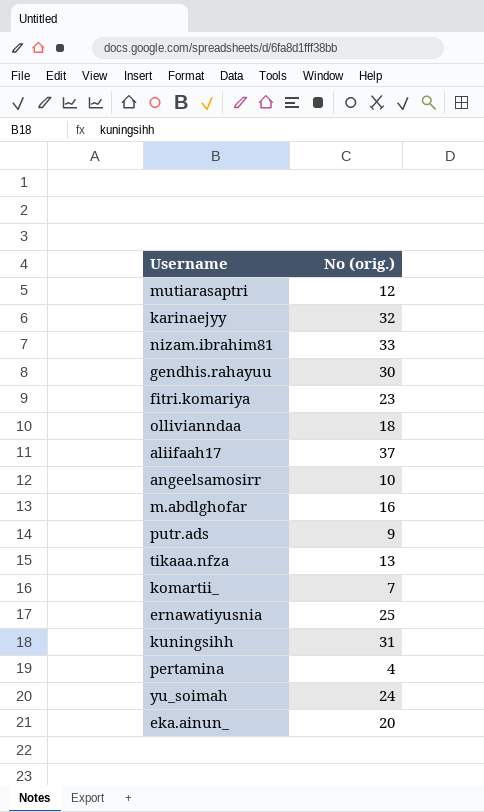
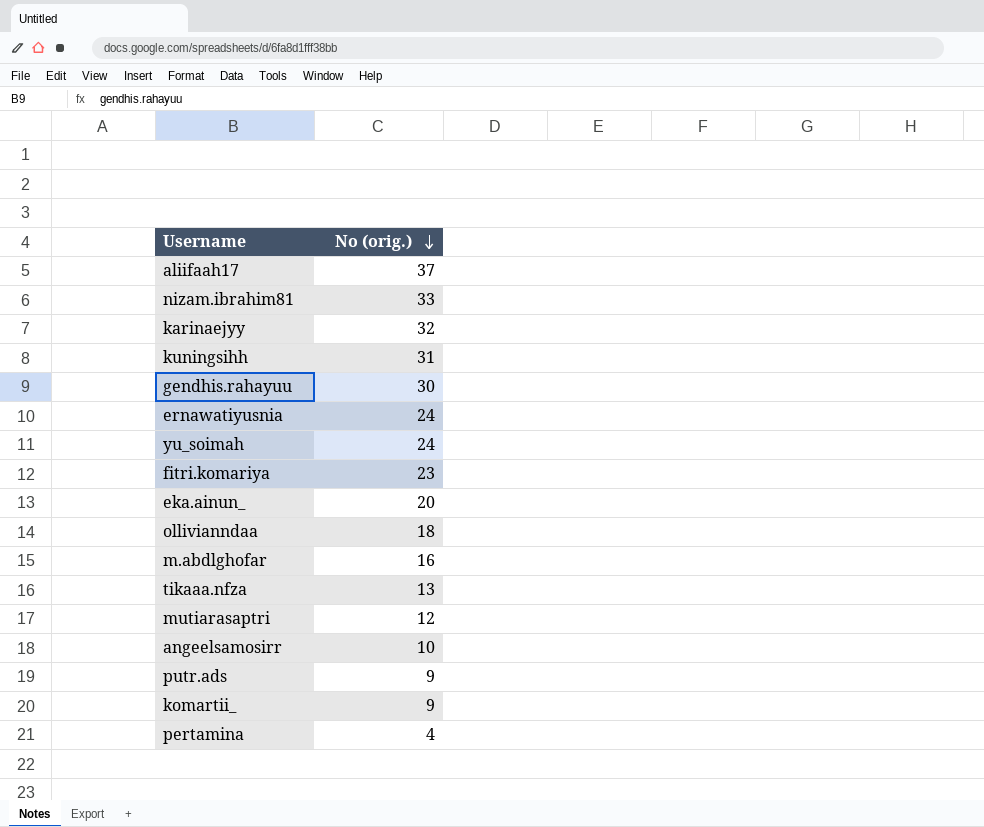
row order: none -> No (orig.) descending
ernawatiyusnia | No (orig.): 25 -> 24
komartii_ | No (orig.): 7 -> 9

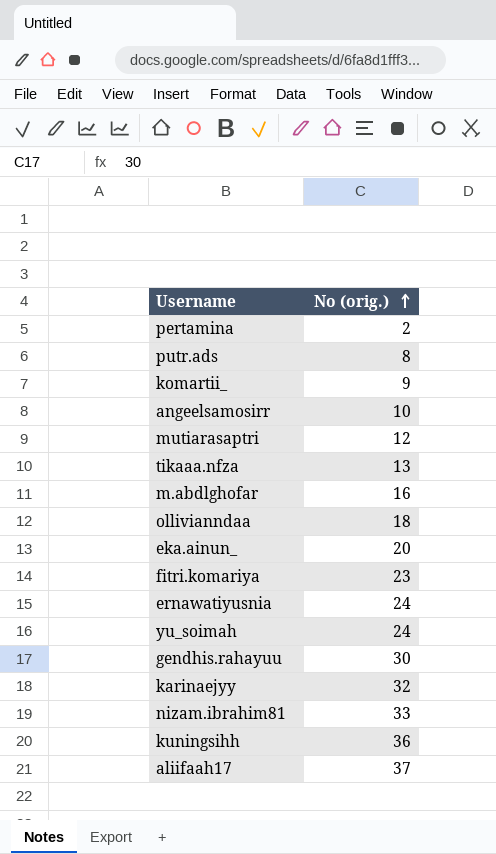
row order: No (orig.) descending -> No (orig.) ascending
pertamina | No (orig.): 4 -> 2
putr.ads | No (orig.): 9 -> 8
kuningsihh | No (orig.): 31 -> 36

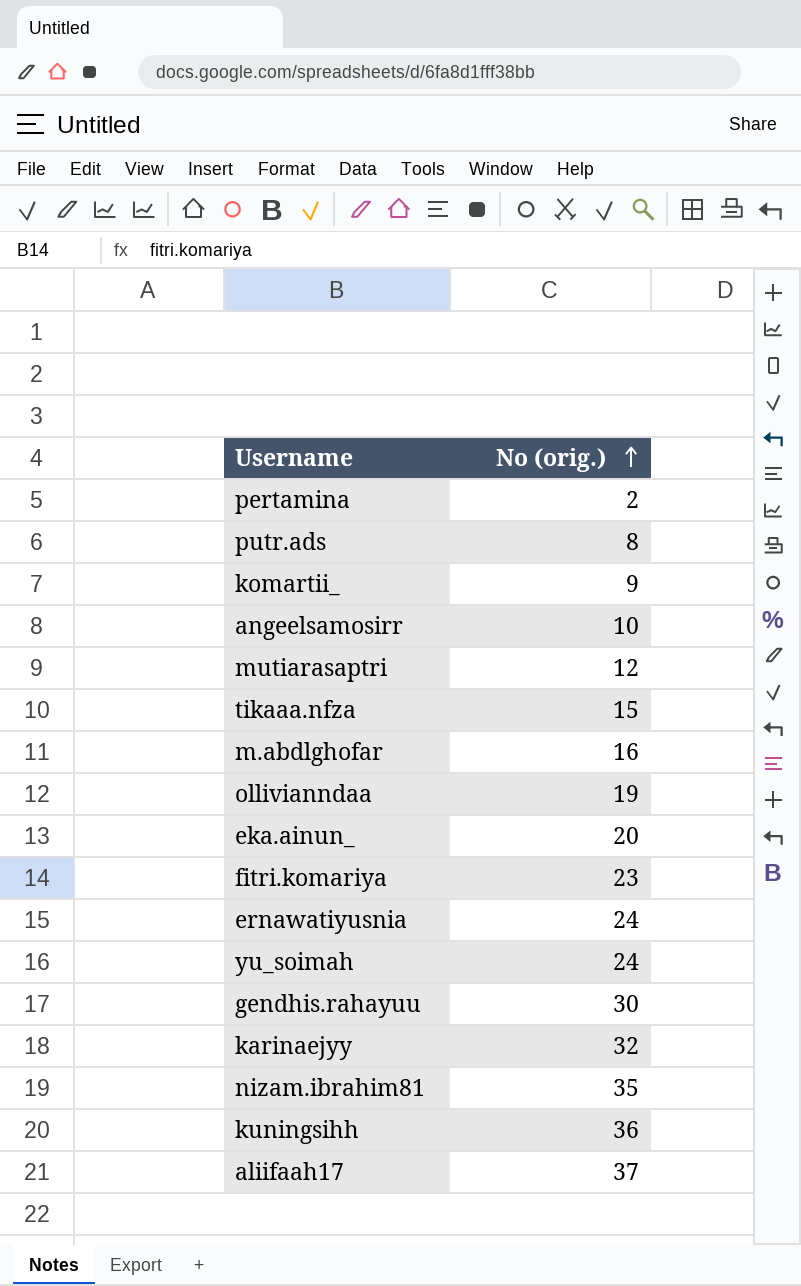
tikaaa.nfza | No (orig.): 13 -> 15
ollivianndaa | No (orig.): 18 -> 19
nizam.ibrahim81 | No (orig.): 33 -> 35

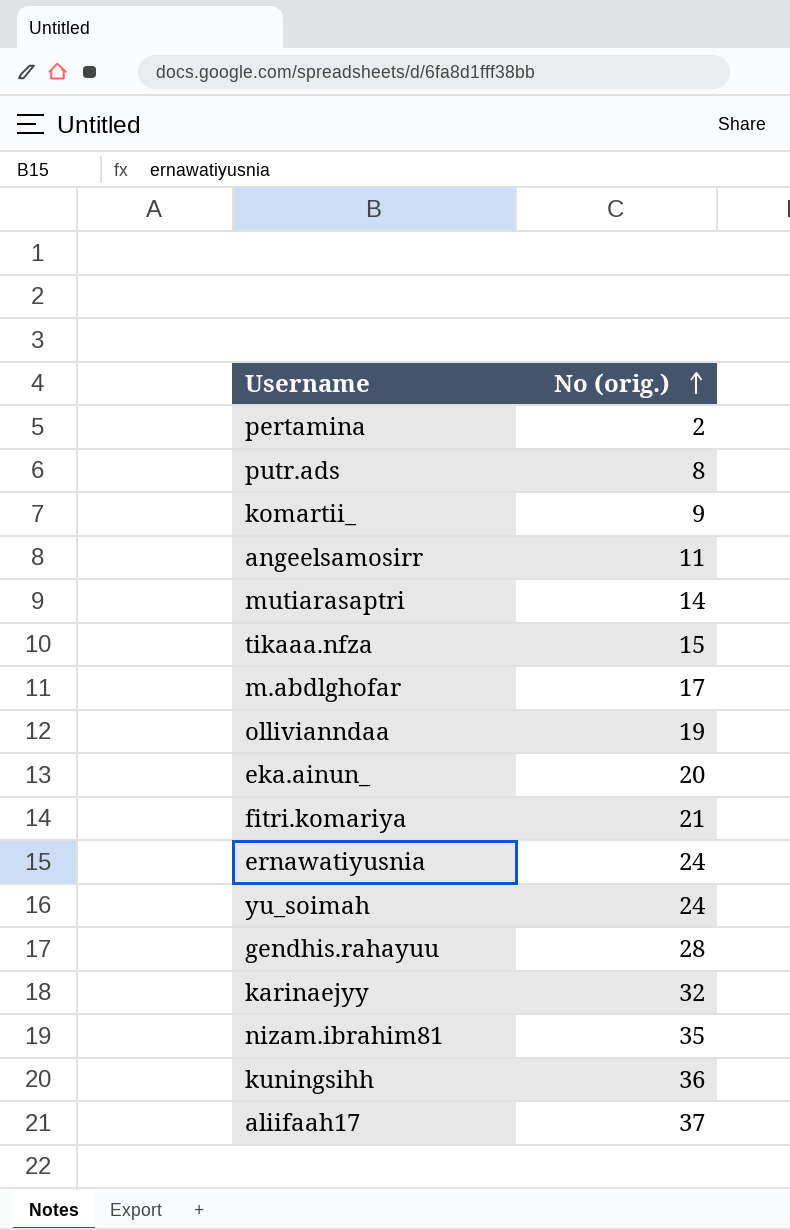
angeelsamosirr | No (orig.): 10 -> 11
mutiarasaptri | No (orig.): 12 -> 14
m.abdlghofar | No (orig.): 16 -> 17
fitri.komariya | No (orig.): 23 -> 21
gendhis.rahayuu | No (orig.): 30 -> 28

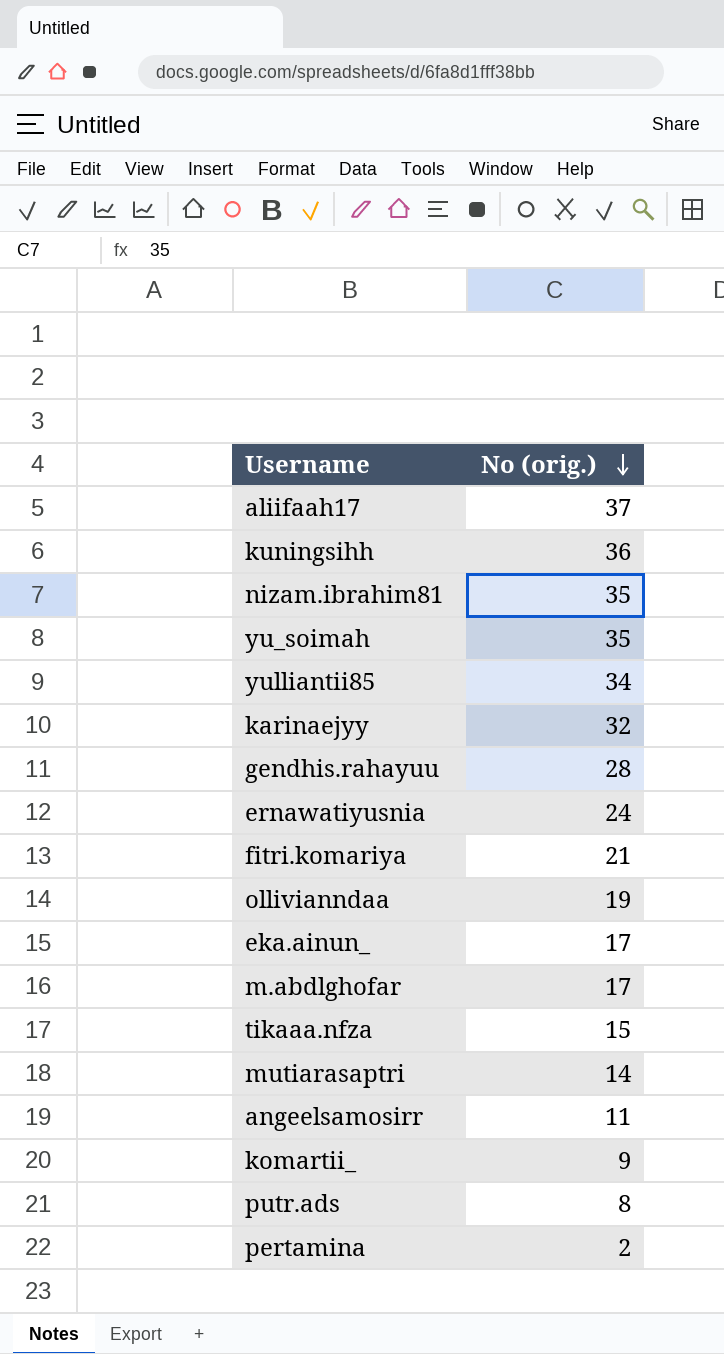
row order: No (orig.) ascending -> No (orig.) descending
yu_soimah | No (orig.): 24 -> 35
row yulliantii85: none -> 34
eka.ainun_ | No (orig.): 20 -> 17

